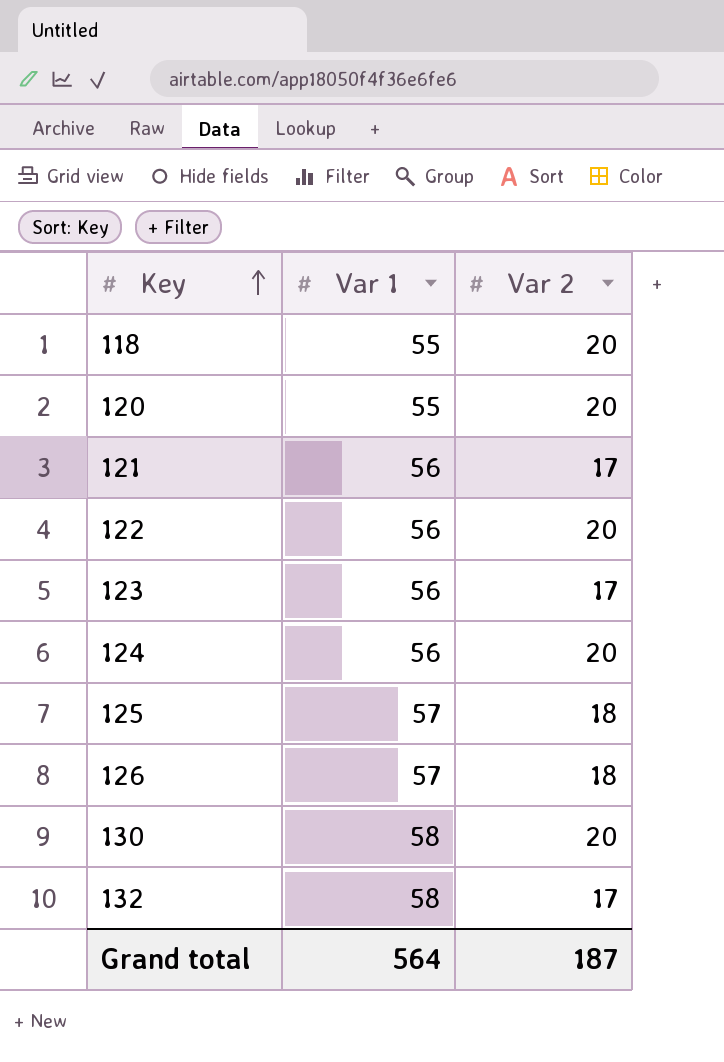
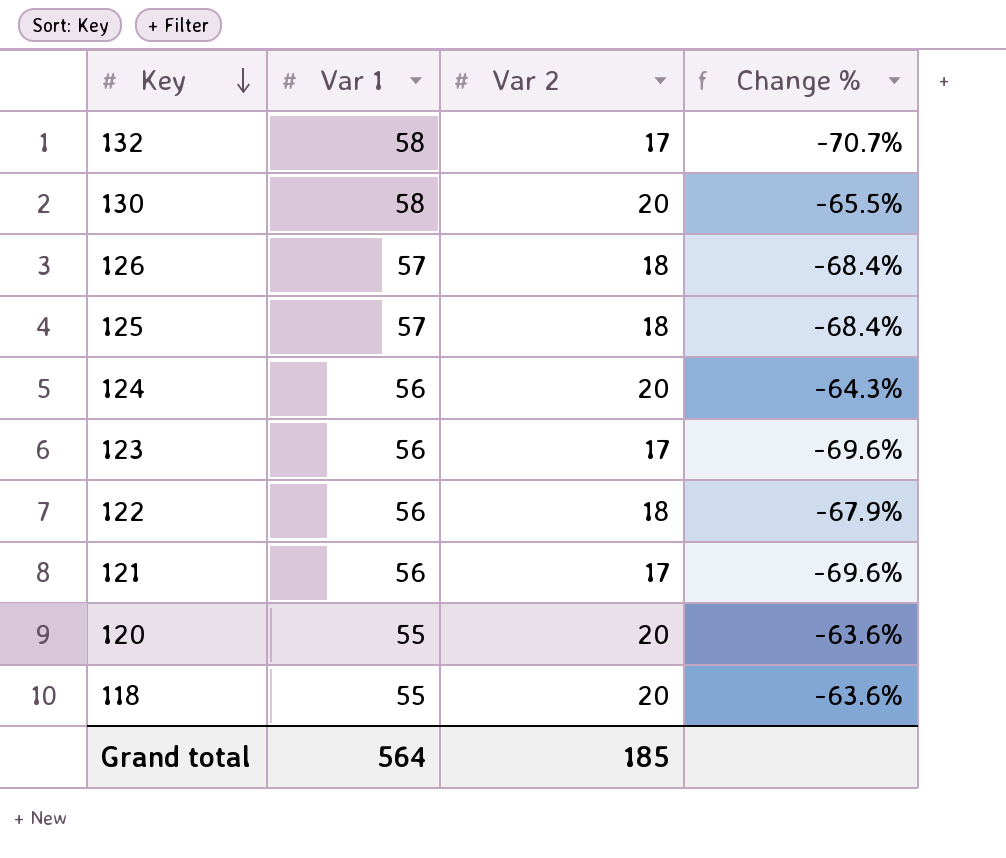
row order: Key ascending -> Key descending
column Change % | formula: none -> ([Var 2] - [Var 1]) / [Var 1]
122 | Var 2: 20 -> 18
Grand total | Var 2: 187 -> 185

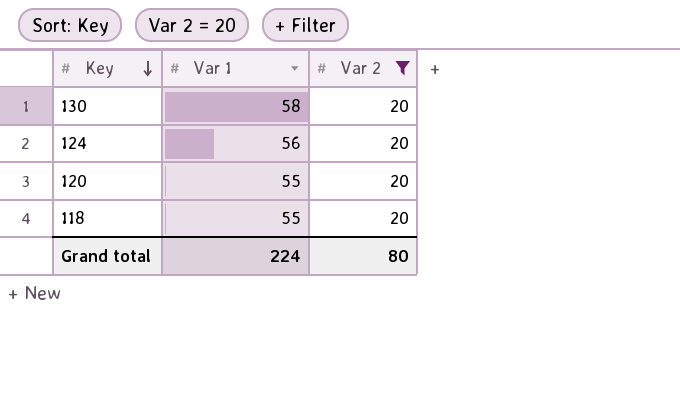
filter: none -> Var 2 = 20
column Change % | formula: ([Var 2] - [Var 1]) / [Var 1] -> none
Grand total | Var 1: 564 -> 224
Grand total | Var 2: 185 -> 80

